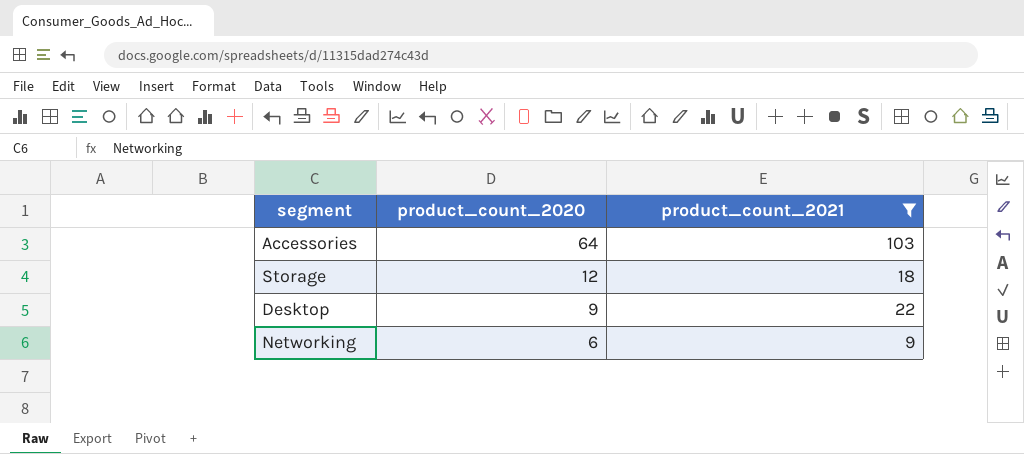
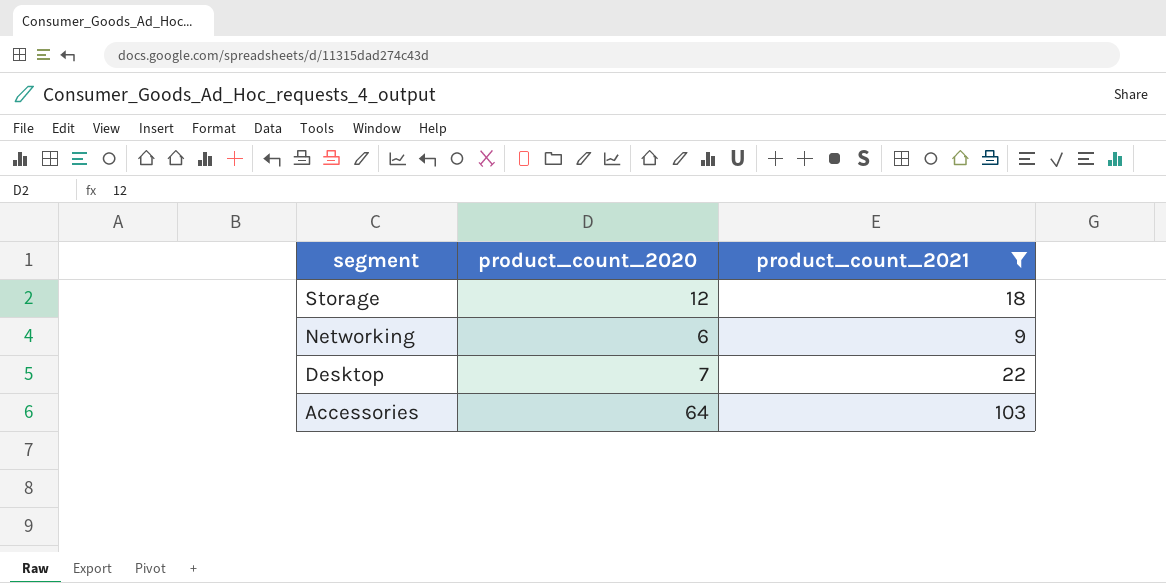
row order: product_count_2020 descending -> segment descending
Desktop | product_count_2020: 9 -> 7

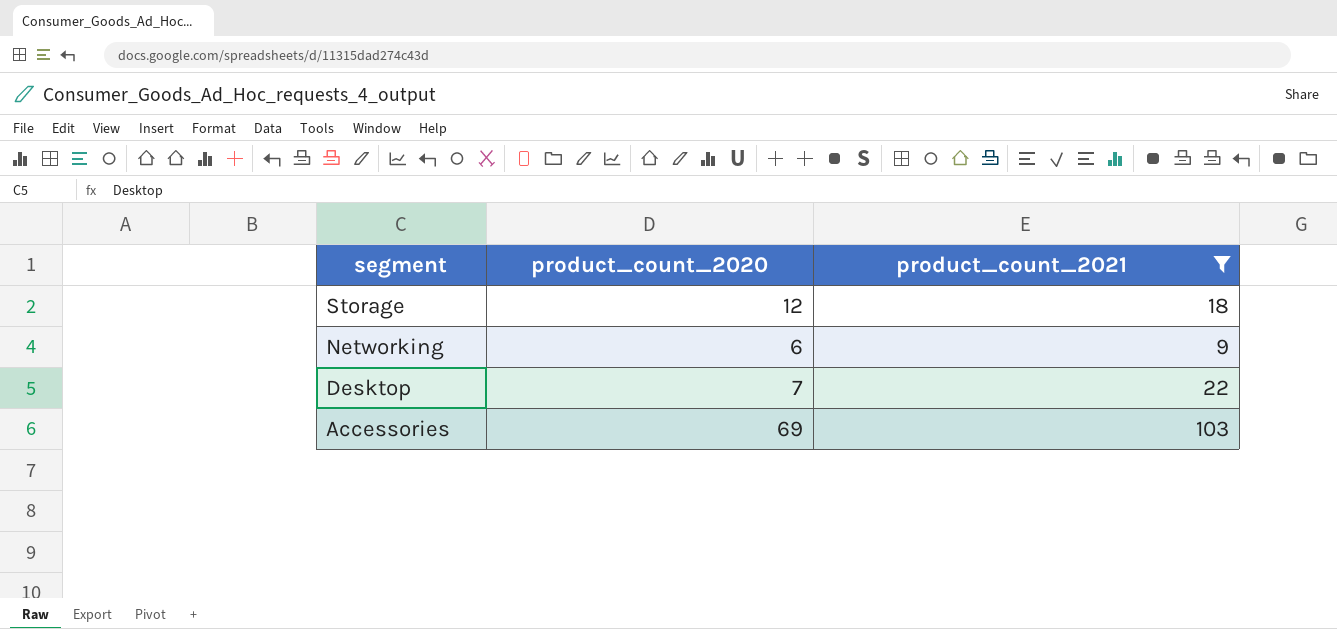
Accessories | product_count_2020: 64 -> 69

